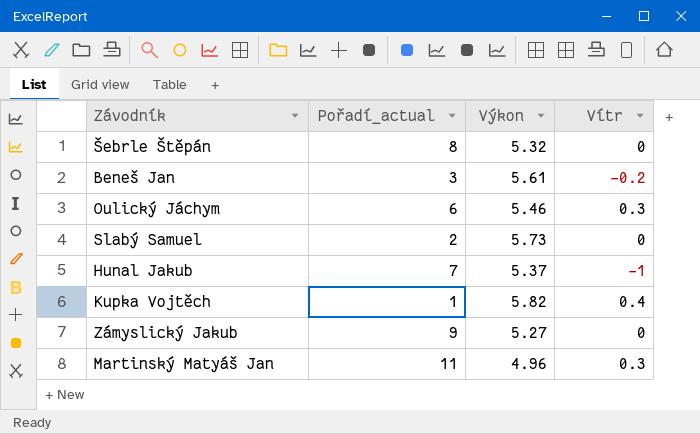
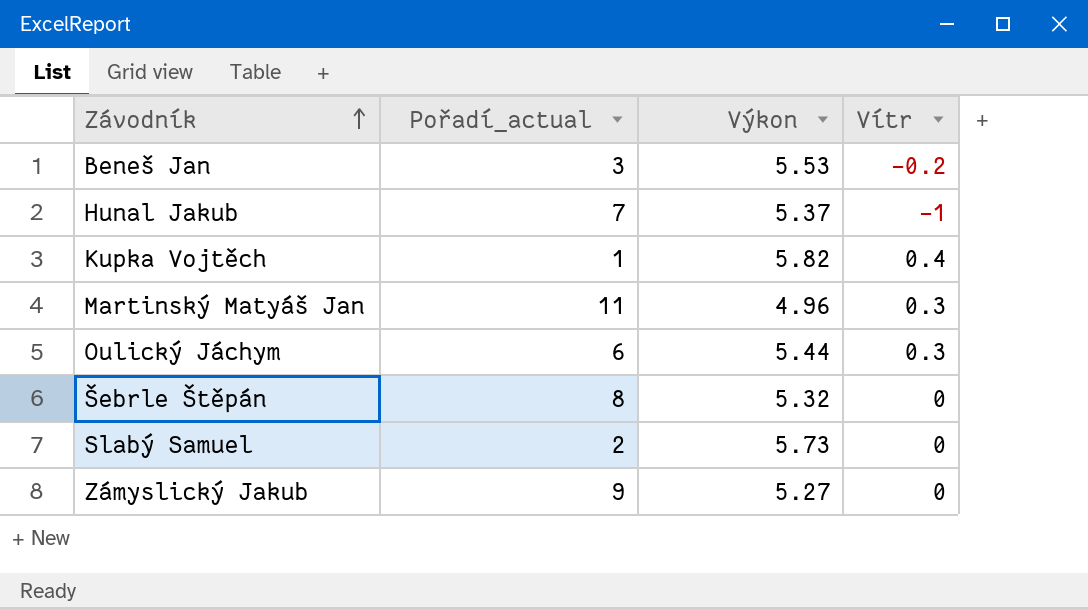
row order: none -> Závodník ascending
Beneš Jan | Výkon: 5.61 -> 5.53
Oulický Jáchym | Výkon: 5.46 -> 5.44

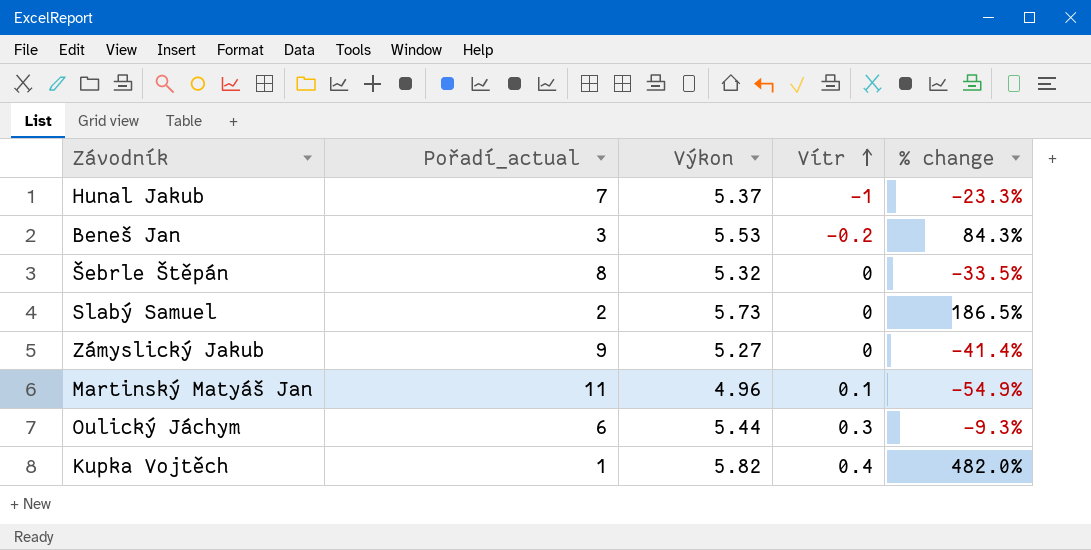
row order: Závodník ascending -> Vítr ascending
column % change | formula: none -> ([Výkon] - [Pořadí_actual]) / [Pořadí_actual]
Martinský Matyáš Jan | Vítr: 0.3 -> 0.1

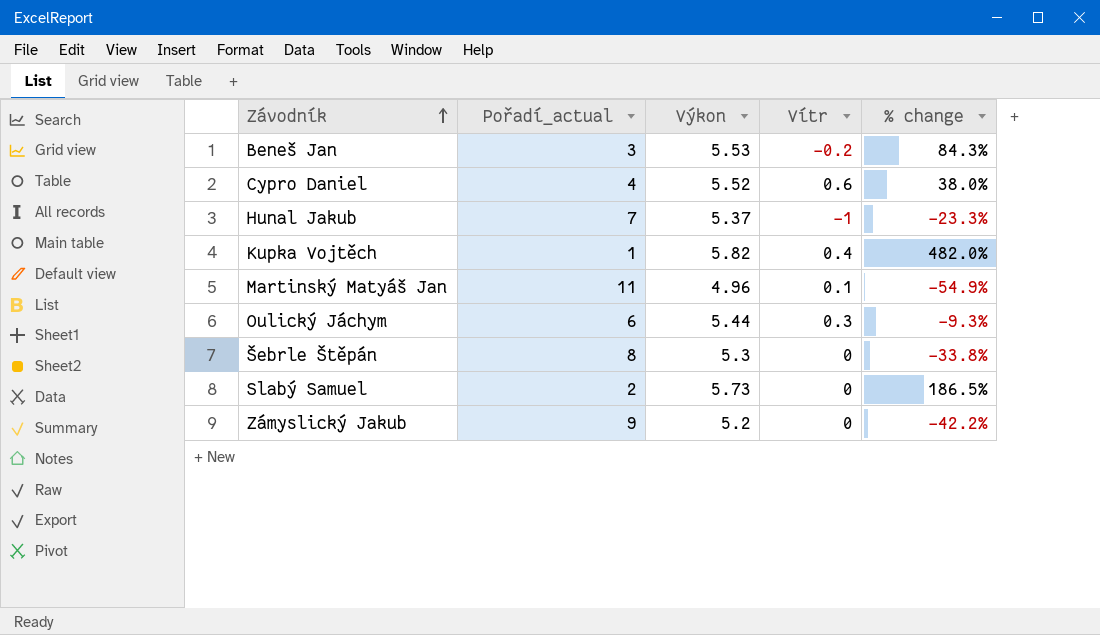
row order: Vítr ascending -> Závodník ascending
row Cypro Daniel: none -> 4 | 5.52 | 0.6 | 38.0%
Šebrle Štěpán | Výkon: 5.32 -> 5.3
Šebrle Štěpán | % change: -33.5% -> -33.8%
Zámyslický Jakub | Výkon: 5.27 -> 5.2
Zámyslický Jakub | % change: -41.4% -> -42.2%

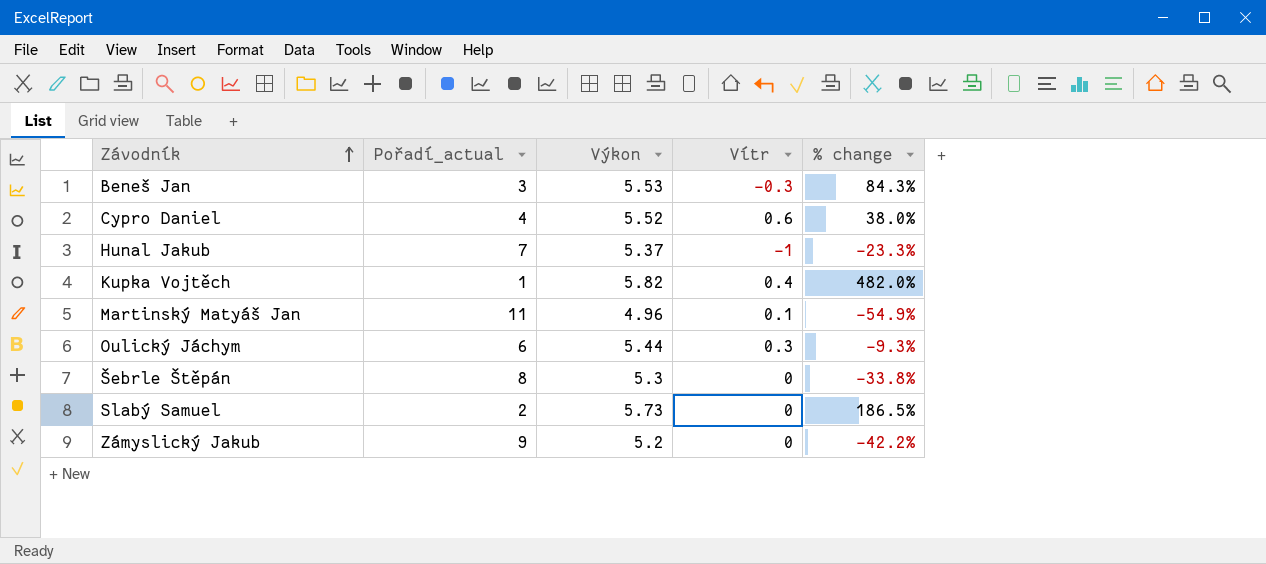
Beneš Jan | Vítr: -0.2 -> -0.3

